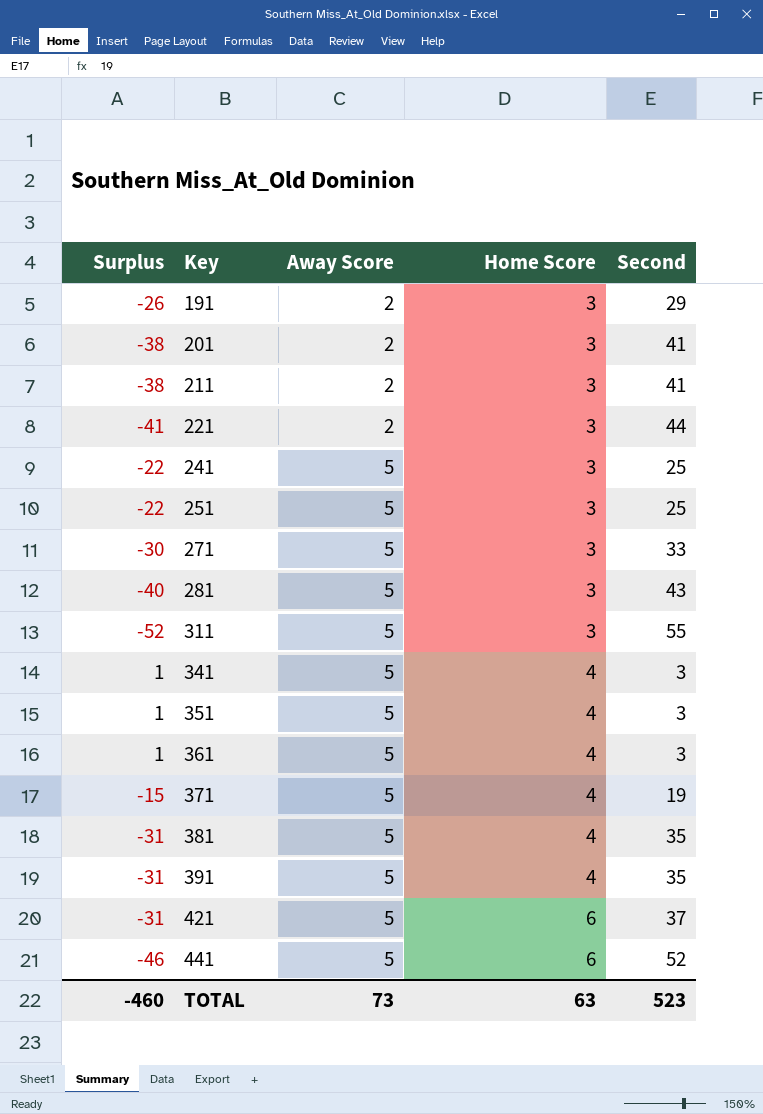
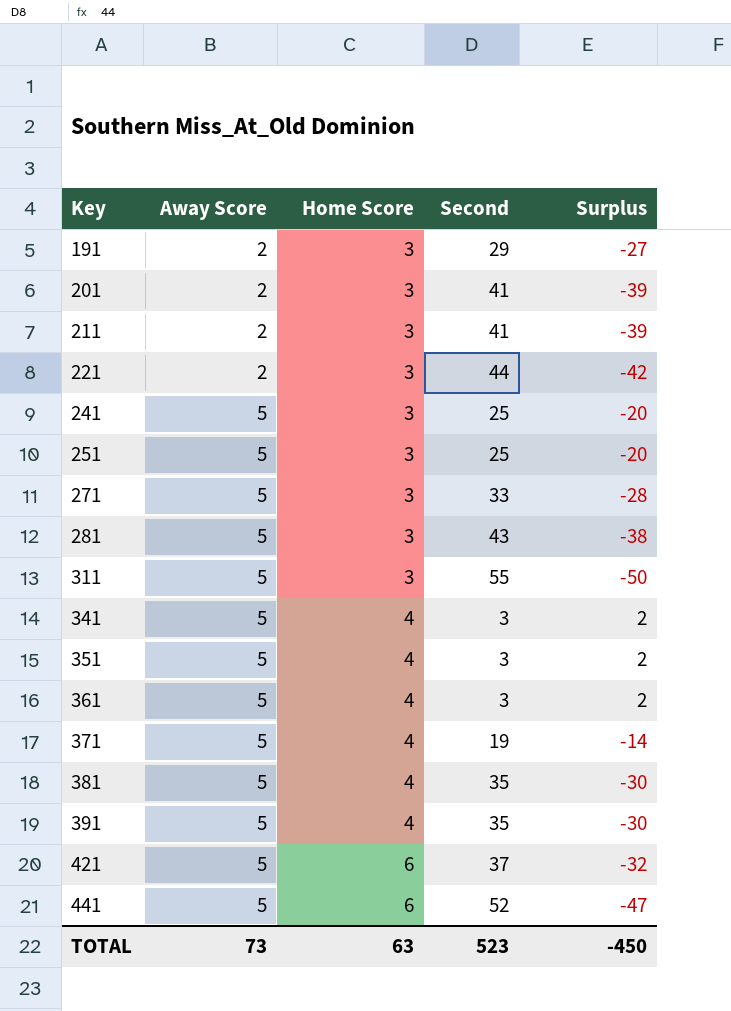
column Surplus | formula: [Home Score] - [Second] -> [Away Score] - [Second]
column Surplus | position: 1 -> 5
TOTAL | Surplus: -460 -> -450

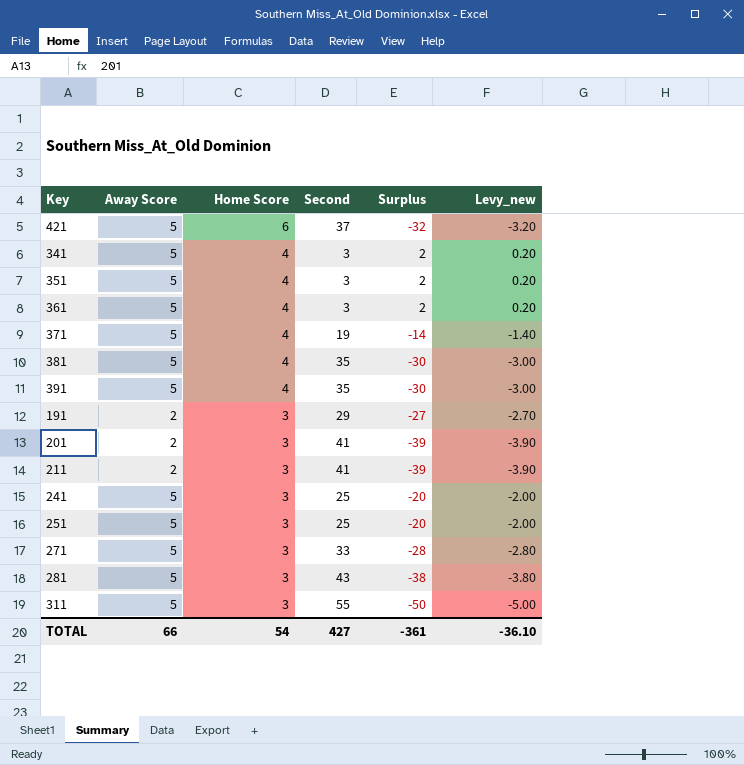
row order: Key ascending -> Home Score descending
column Levy_new | formula: none -> [Surplus] * 0.1
row 221: 2 | 3 | 44 | -42 -> none
row 441: 5 | 6 | 52 | -47 -> none
TOTAL | Away Score: 73 -> 66
TOTAL | Home Score: 63 -> 54
TOTAL | Second: 523 -> 427
TOTAL | Surplus: -450 -> -361

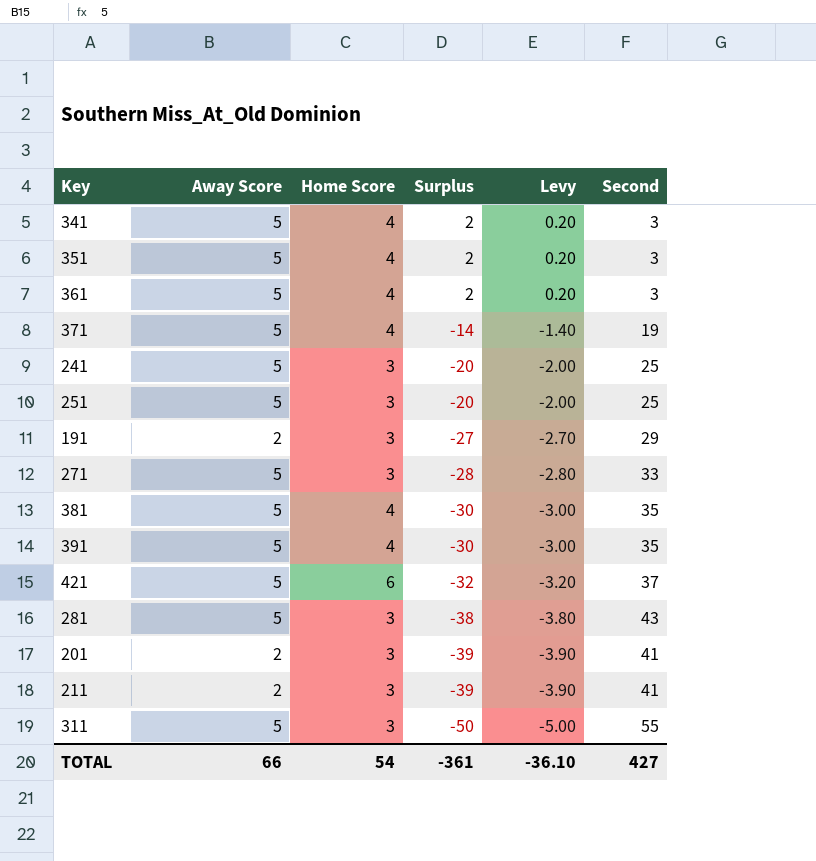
row order: Home Score descending -> Surplus descending
column name: Levy_new -> Levy
column Second | position: 4 -> 6

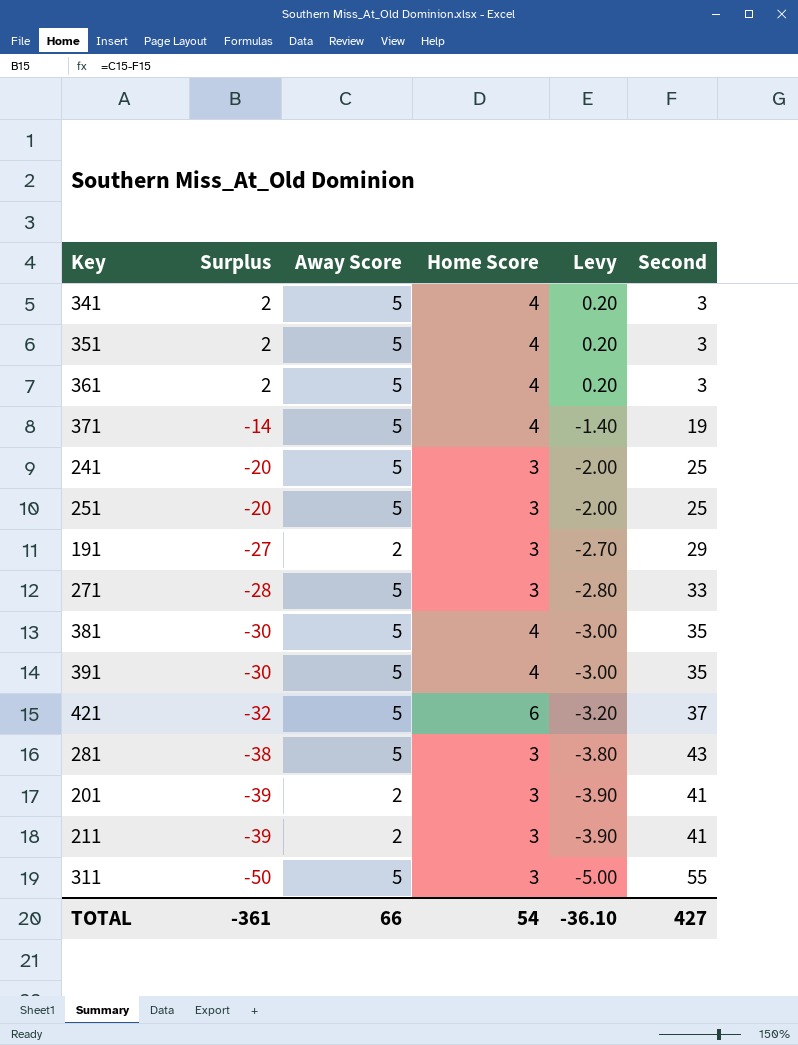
column Surplus | position: 4 -> 2

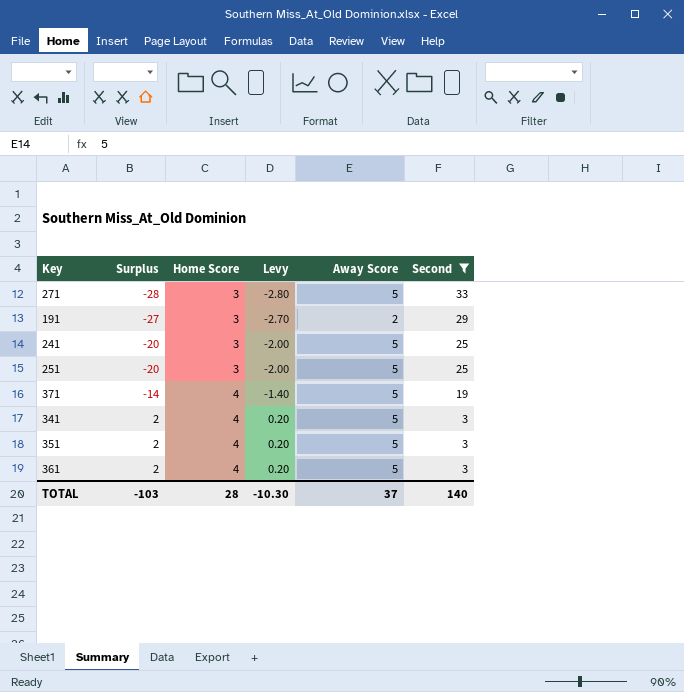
filter: none -> Second <= 33
row order: Surplus descending -> Surplus ascending
column Away Score | position: 3 -> 5
TOTAL | Surplus: -361 -> -103
TOTAL | Home Score: 54 -> 28
TOTAL | Levy: -36.10 -> -10.30
TOTAL | Away Score: 66 -> 37
TOTAL | Second: 427 -> 140

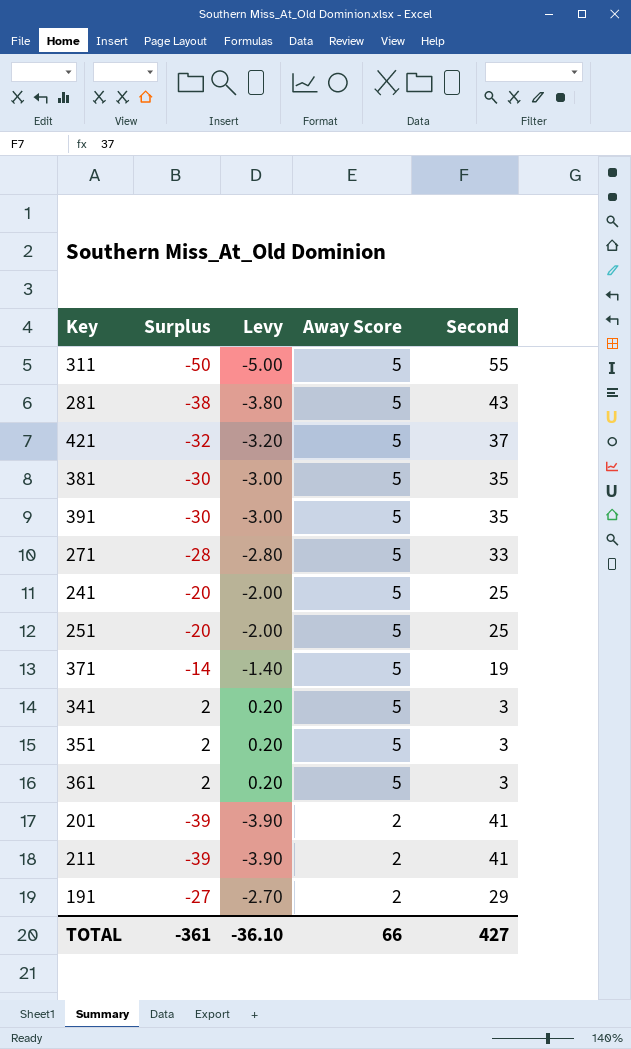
filter: Second <= 33 -> none
row order: Surplus ascending -> Away Score descending
column Home Score | position: 3 -> none
TOTAL | Surplus: -103 -> -361
TOTAL | Levy: -10.30 -> -36.10
TOTAL | Away Score: 37 -> 66
TOTAL | Second: 140 -> 427

